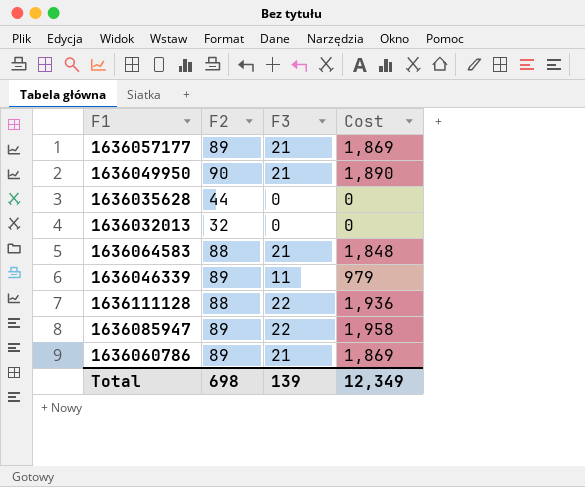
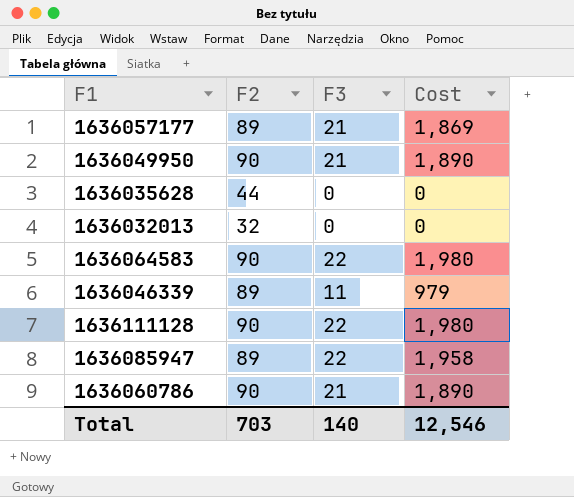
1636064583 | F2: 88 -> 90
1636064583 | F3: 21 -> 22
1636064583 | Cost: 1,848 -> 1,980
1636111128 | F2: 88 -> 90
1636111128 | Cost: 1,936 -> 1,980
1636060786 | F2: 89 -> 90
1636060786 | Cost: 1,869 -> 1,890
Total | F2: 698 -> 703
Total | F3: 139 -> 140
Total | Cost: 12,349 -> 12,546

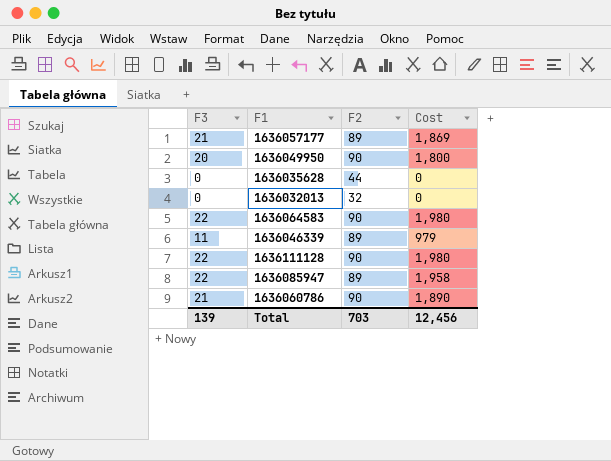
column F3 | position: 3 -> 1
1636049950 | F3: 21 -> 20
1636049950 | Cost: 1,890 -> 1,800
Total | F3: 140 -> 139
Total | Cost: 12,546 -> 12,456

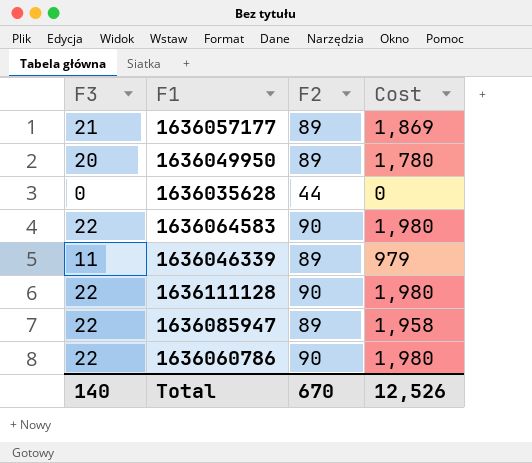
row 1636032013: 0 | 32 | 0 -> none
1636049950 | F2: 90 -> 89
1636049950 | Cost: 1,800 -> 1,780
1636060786 | F3: 21 -> 22
1636060786 | Cost: 1,890 -> 1,980
Total | F3: 139 -> 140
Total | F2: 703 -> 670
Total | Cost: 12,456 -> 12,526

